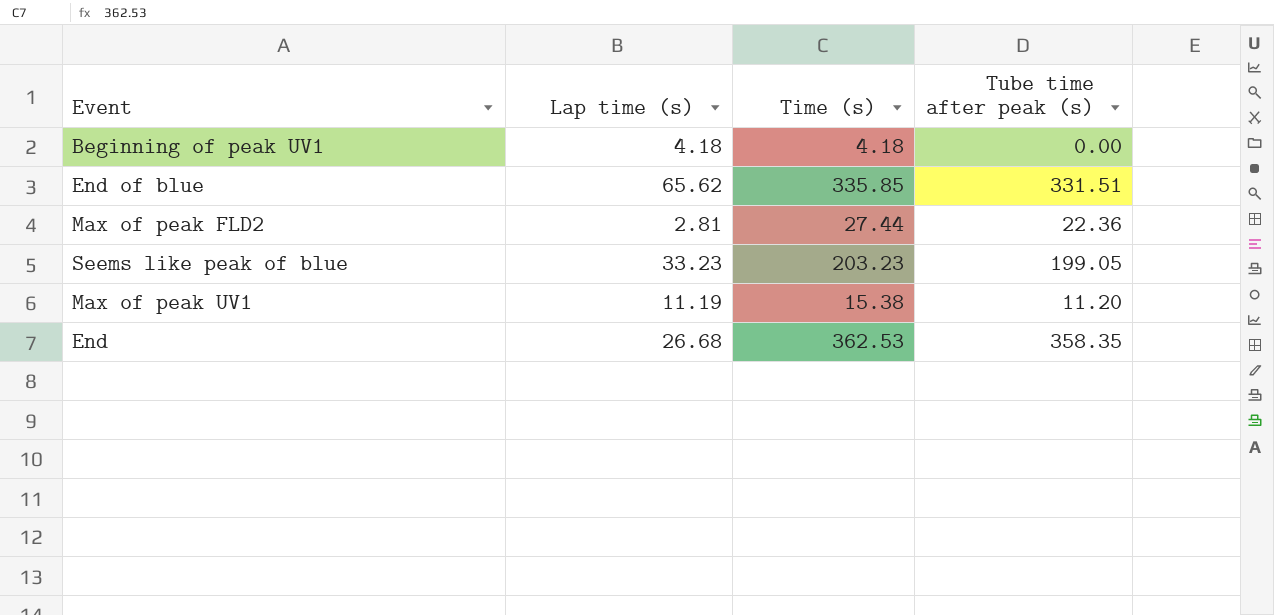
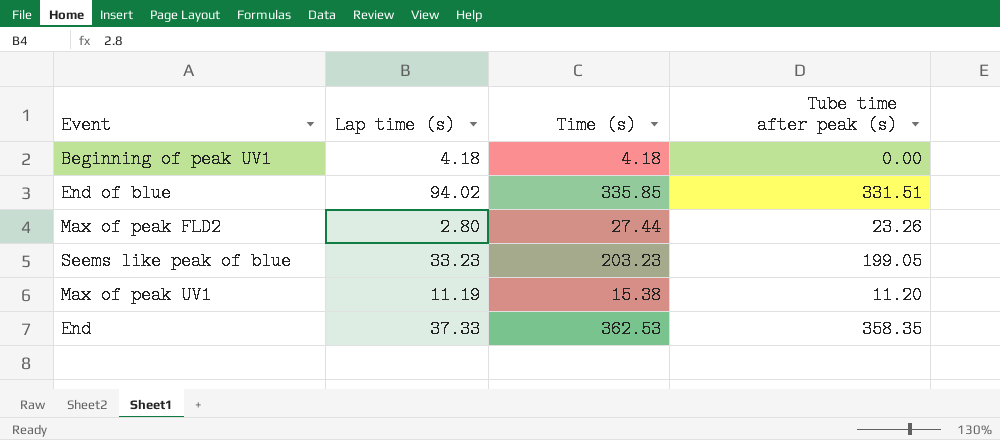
End of blue | Lap time (s): 65.62 -> 94.02
Max of peak FLD2 | Lap time (s): 2.81 -> 2.80
Max of peak FLD2 | Tube time after peak (s): 22.36 -> 23.26
End | Lap time (s): 26.68 -> 37.33

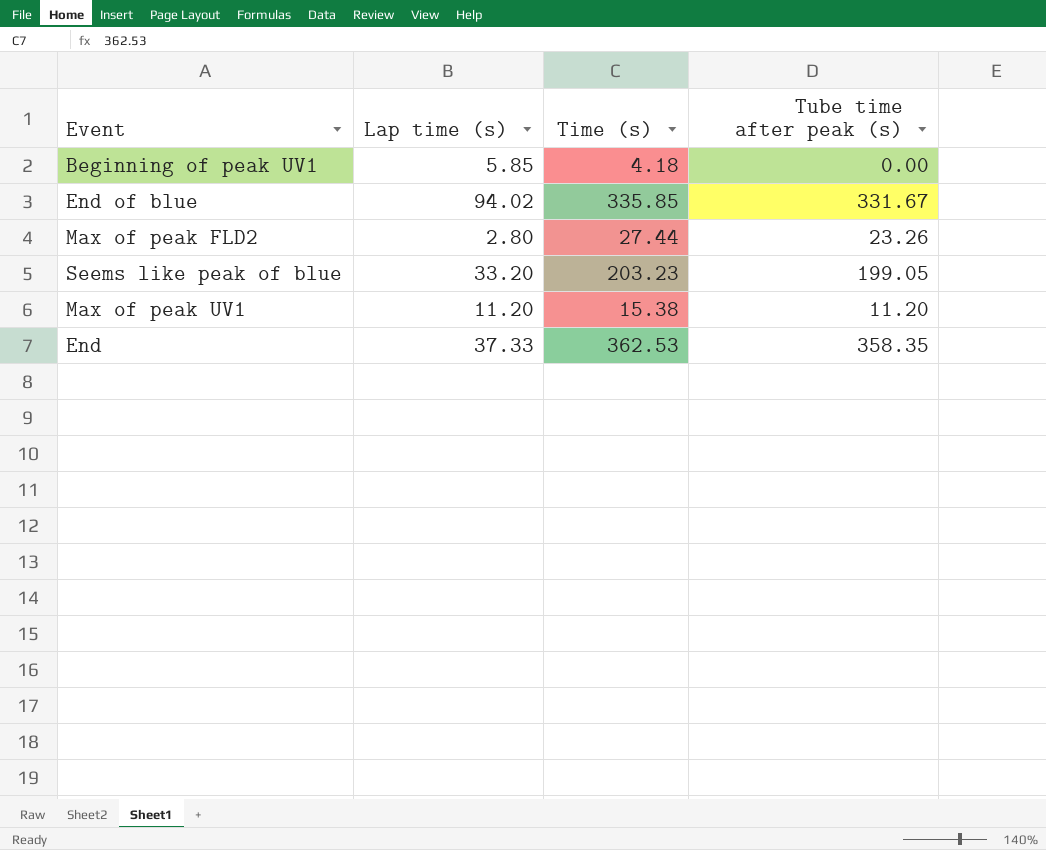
Beginning of peak UV1 | Lap time (s): 4.18 -> 5.85
End of blue | Tube time after peak (s): 331.51 -> 331.67
Seems like peak of blue | Lap time (s): 33.23 -> 33.20
Max of peak UV1 | Lap time (s): 11.19 -> 11.20

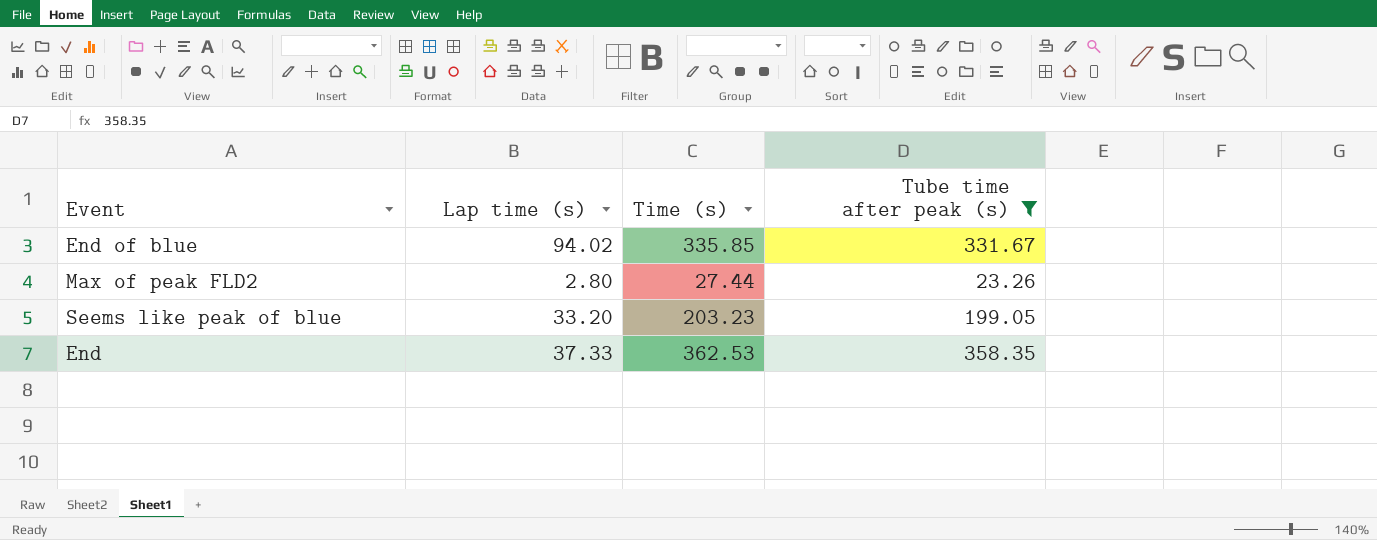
filter: none -> Tube time after peak (s) >= 23.26

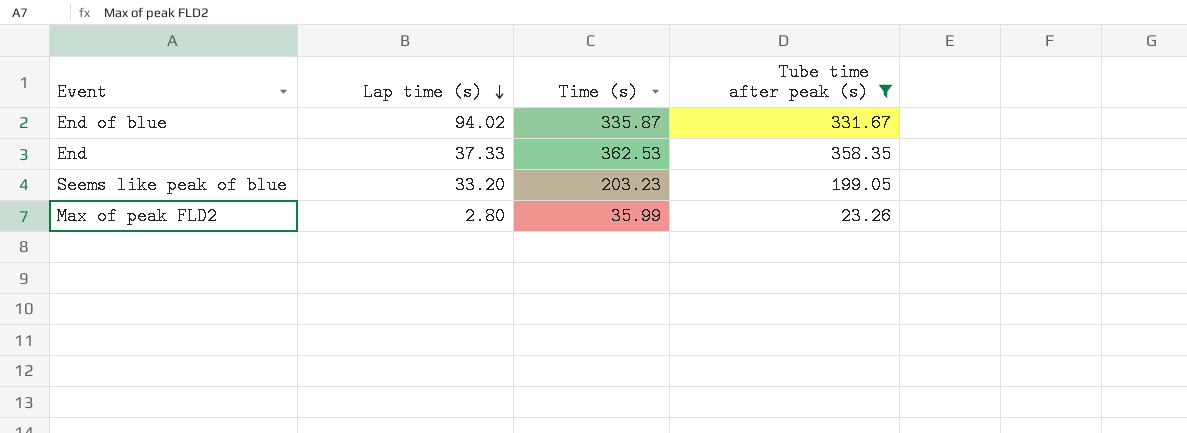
row order: none -> Lap time (s) descending
End of blue | Time (s): 335.85 -> 335.87
Max of peak FLD2 | Time (s): 27.44 -> 35.99

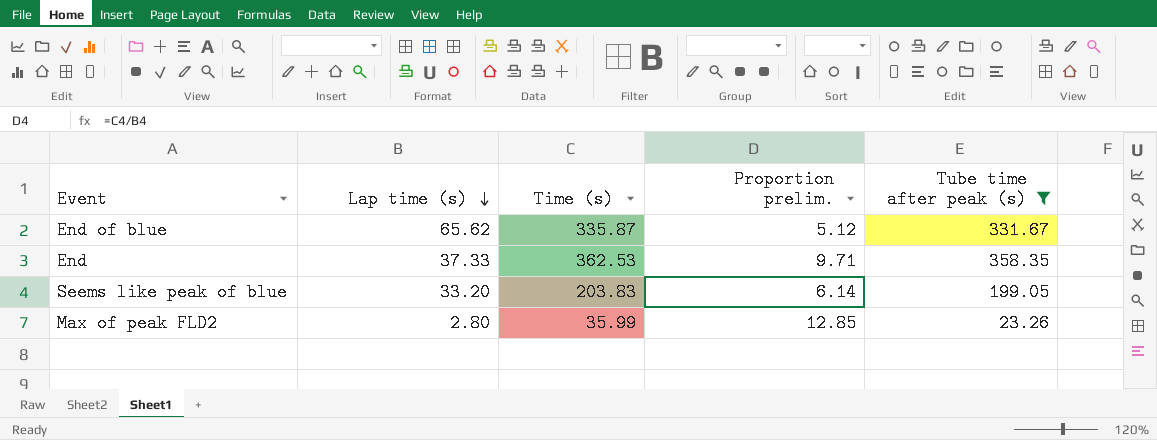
column Proportion prelim. | formula: none -> [Time (s)] / [Lap time (s)]
End of blue | Lap time (s): 94.02 -> 65.62
Seems like peak of blue | Time (s): 203.23 -> 203.83

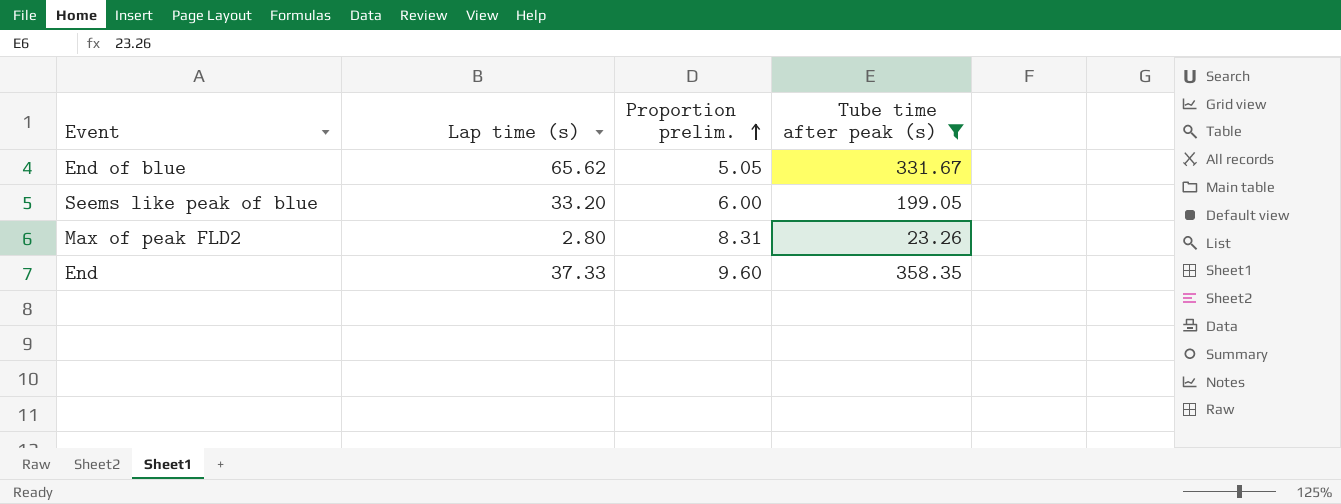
row order: Lap time (s) descending -> Proportion prelim. ascending
column Time (s) | position: 3 -> none
column Proportion prelim. | formula: [Time (s)] / [Lap time (s)] -> [Tube time after peak (s)] / [Lap time (s)]

